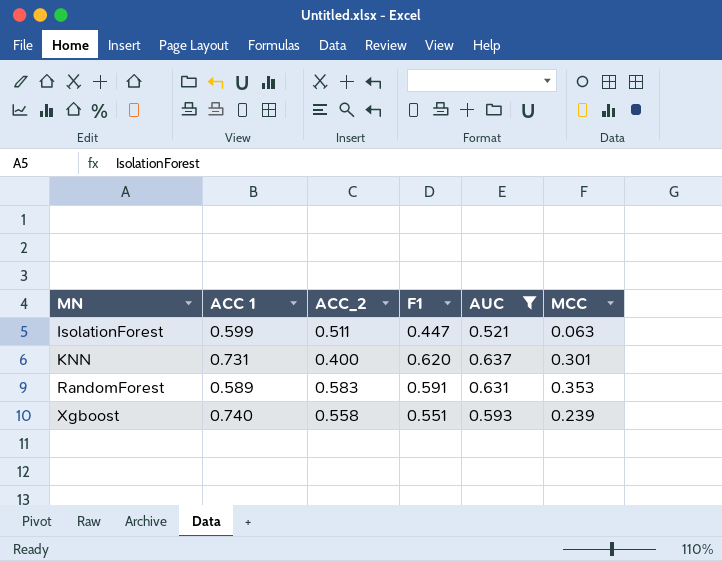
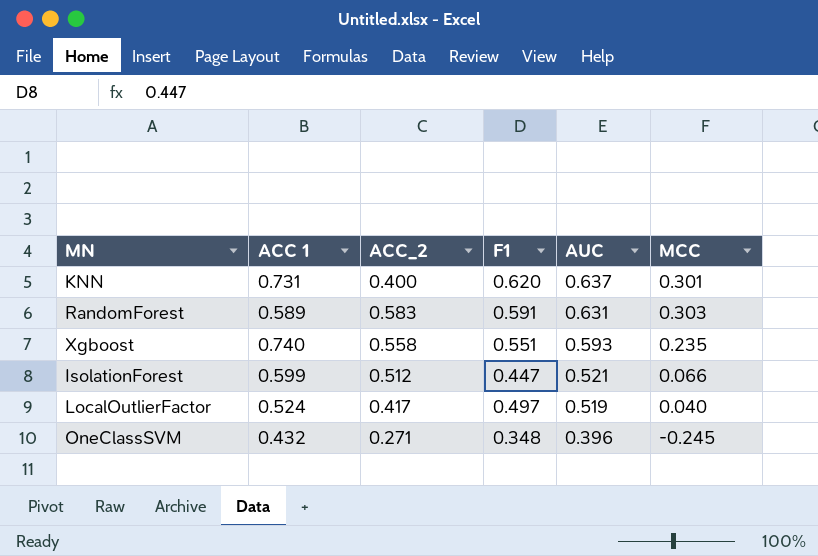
filter: AUC >= 0.521 -> none
row order: MN ascending -> AUC descending
RandomForest | MCC: 0.353 -> 0.303
Xgboost | MCC: 0.239 -> 0.235
IsolationForest | ACC_2: 0.511 -> 0.512
IsolationForest | MCC: 0.063 -> 0.066

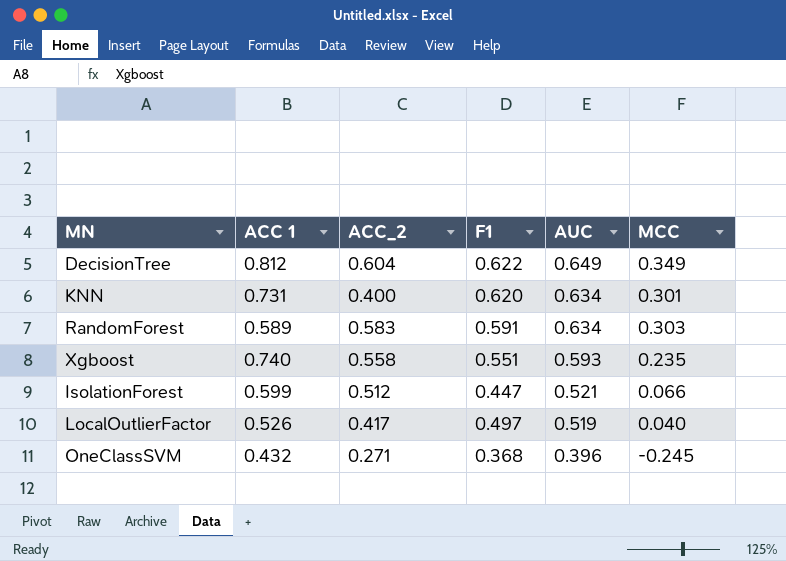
row DecisionTree: none -> 0.812 | 0.604 | 0.622 | 0.649 | 0.349
KNN | AUC: 0.637 -> 0.634
RandomForest | AUC: 0.631 -> 0.634
LocalOutlierFactor | ACC 1: 0.524 -> 0.526
OneClassSVM | F1: 0.348 -> 0.368

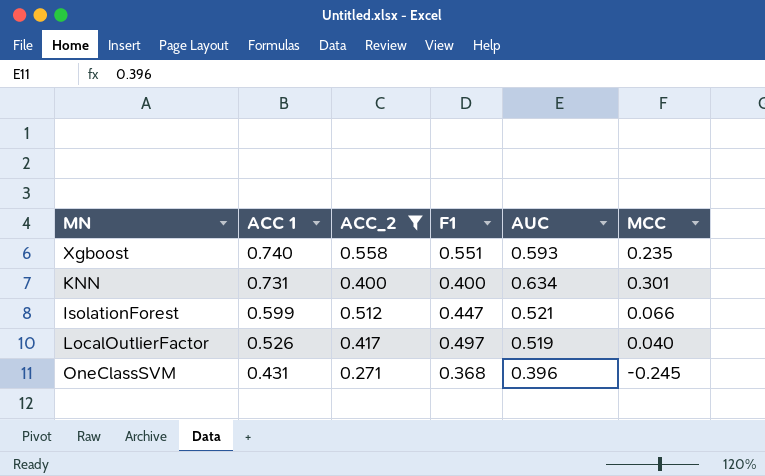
filter: none -> ACC_2 <= 0.558
row order: AUC descending -> ACC 1 descending
KNN | F1: 0.620 -> 0.400
OneClassSVM | ACC 1: 0.432 -> 0.431

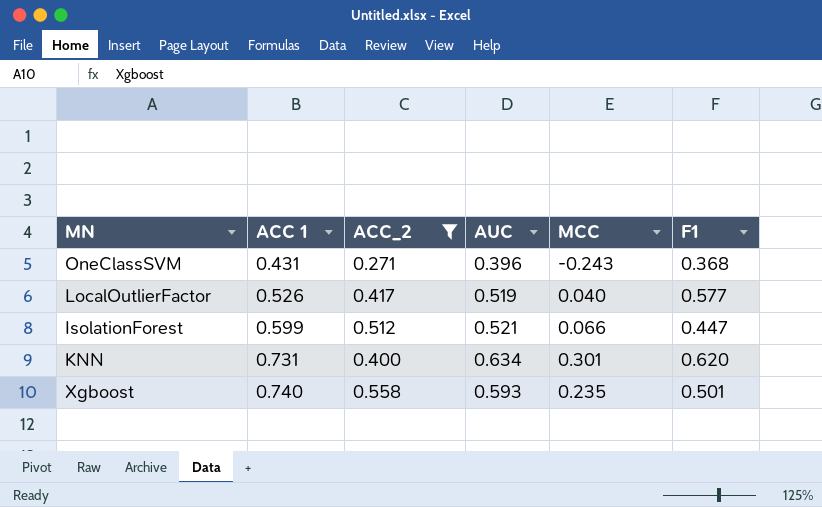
row order: ACC 1 descending -> ACC 1 ascending
column F1 | position: 4 -> 6
OneClassSVM | MCC: -0.245 -> -0.243
LocalOutlierFactor | F1: 0.497 -> 0.577
KNN | F1: 0.400 -> 0.620
Xgboost | F1: 0.551 -> 0.501

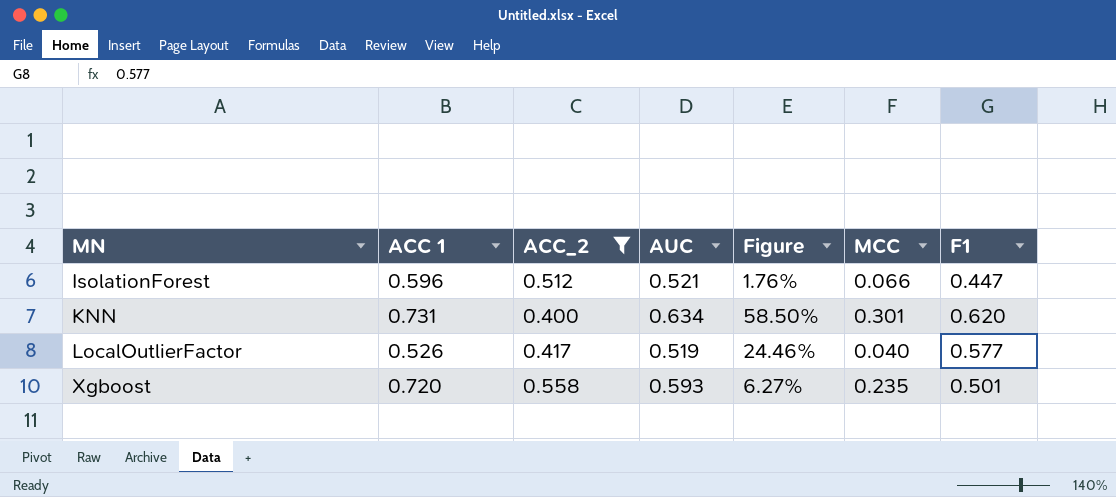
row order: ACC 1 ascending -> MN ascending
column Figure | formula: none -> ([AUC] - [ACC_2]) / [ACC_2]
row OneClassSVM: 0.431 | 0.271 | 0.396 | -0.243 | 0.368 -> none
IsolationForest | ACC 1: 0.599 -> 0.596
Xgboost | ACC 1: 0.740 -> 0.720

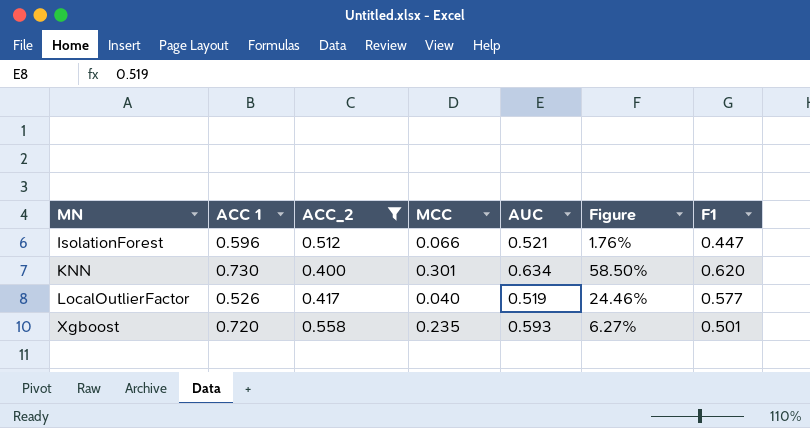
column MCC | position: 6 -> 4
KNN | ACC 1: 0.731 -> 0.730

